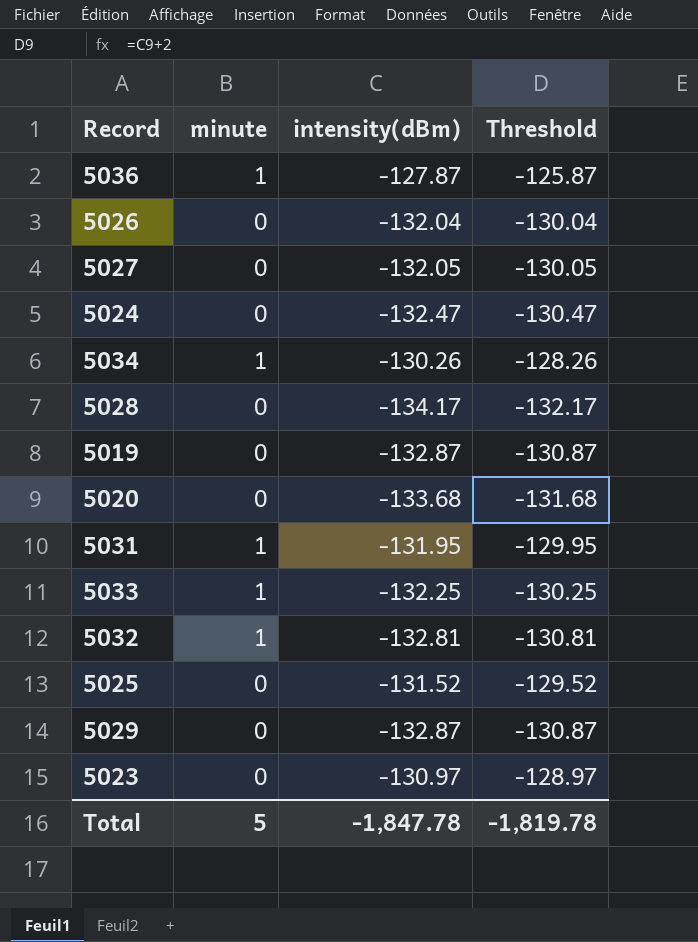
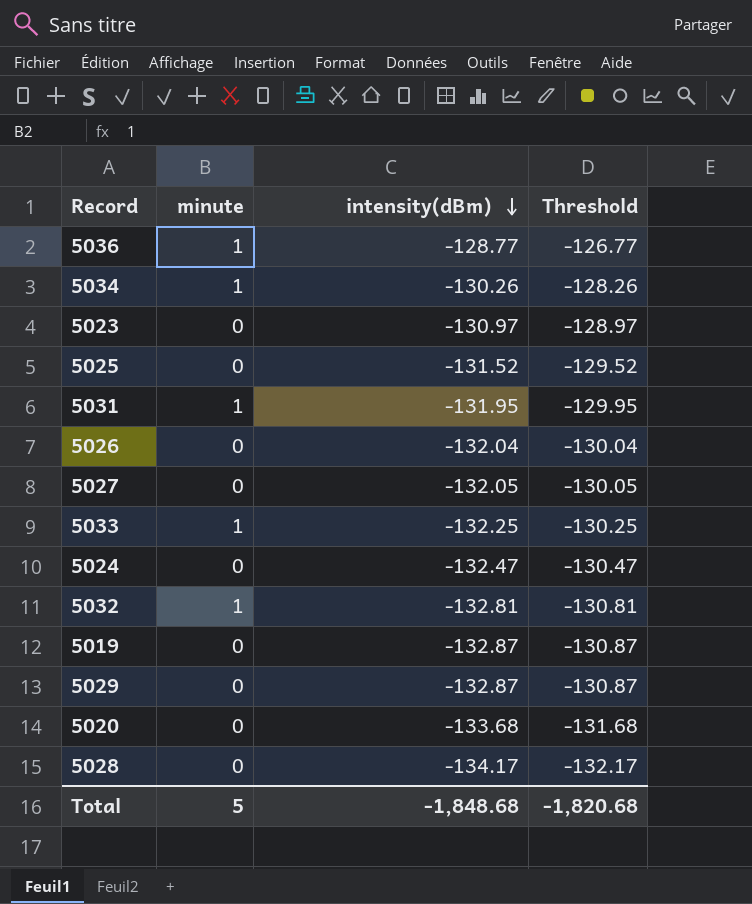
row order: none -> intensity(dBm) descending
5036 | intensity(dBm): -127.87 -> -128.77
5036 | Threshold: -125.87 -> -126.77
Total | intensity(dBm): -1,847.78 -> -1,848.68
Total | Threshold: -1,819.78 -> -1,820.68

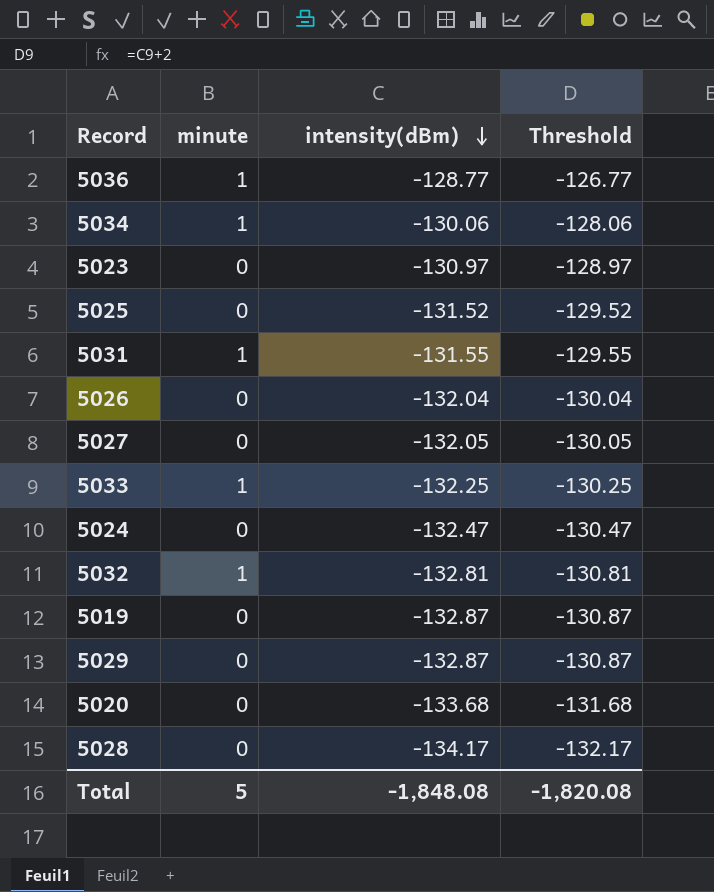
5034 | intensity(dBm): -130.26 -> -130.06
5034 | Threshold: -128.26 -> -128.06
5031 | intensity(dBm): -131.95 -> -131.55
5031 | Threshold: -129.95 -> -129.55
Total | intensity(dBm): -1,848.68 -> -1,848.08
Total | Threshold: -1,820.68 -> -1,820.08

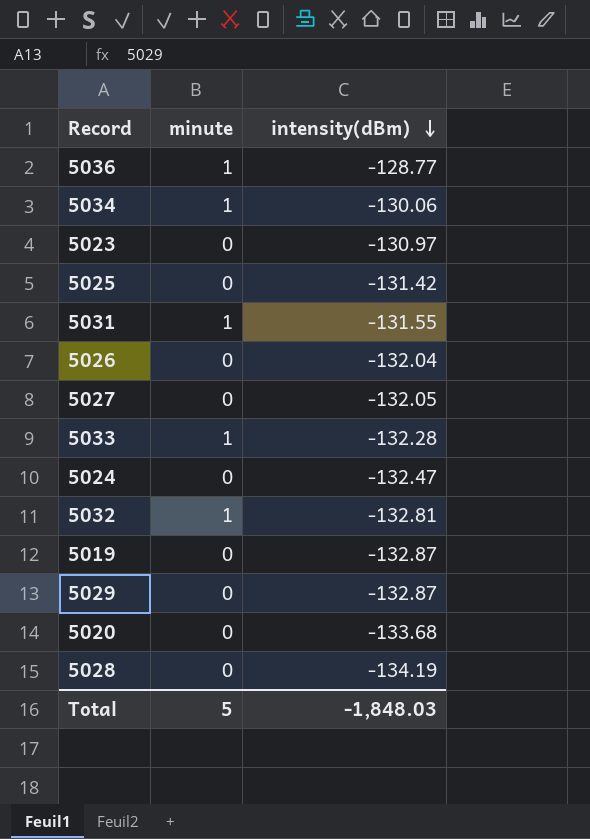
column Threshold | formula: [intensity(dBm)] + 2 -> none
5025 | intensity(dBm): -131.52 -> -131.42
5033 | intensity(dBm): -132.25 -> -132.28
5028 | intensity(dBm): -134.17 -> -134.19
Total | intensity(dBm): -1,848.08 -> -1,848.03

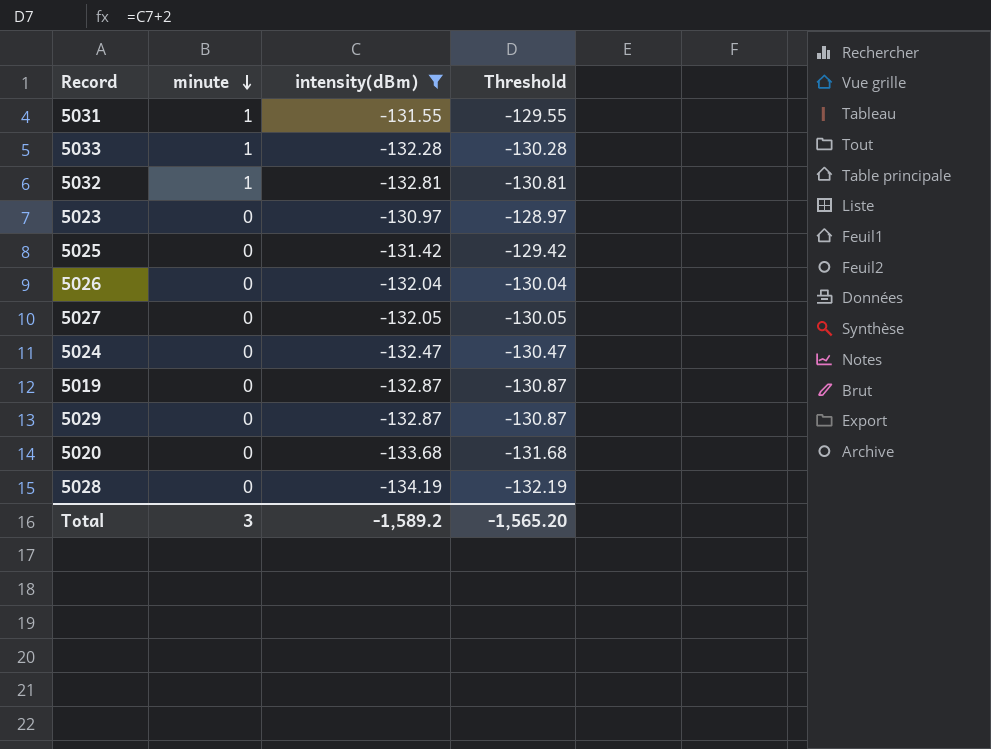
filter: none -> intensity(dBm) <= -130.97
row order: intensity(dBm) descending -> minute descending
column Threshold | formula: none -> [intensity(dBm)] + 2
Total | minute: 5 -> 3
Total | intensity(dBm): -1,848.03 -> -1,589.2

